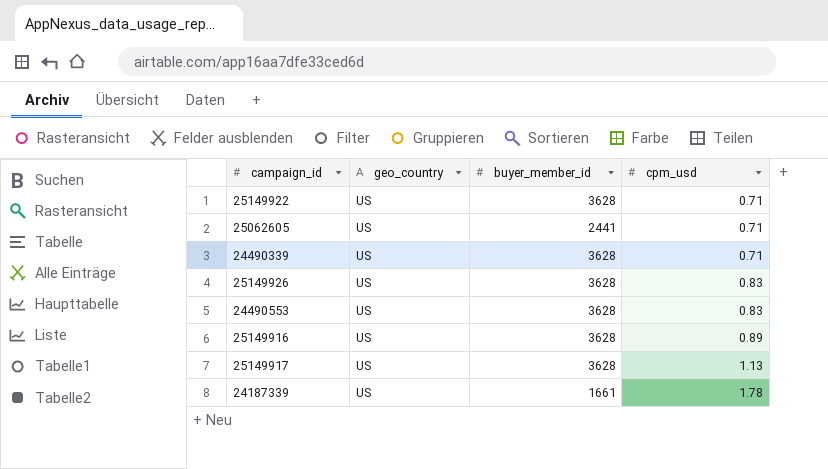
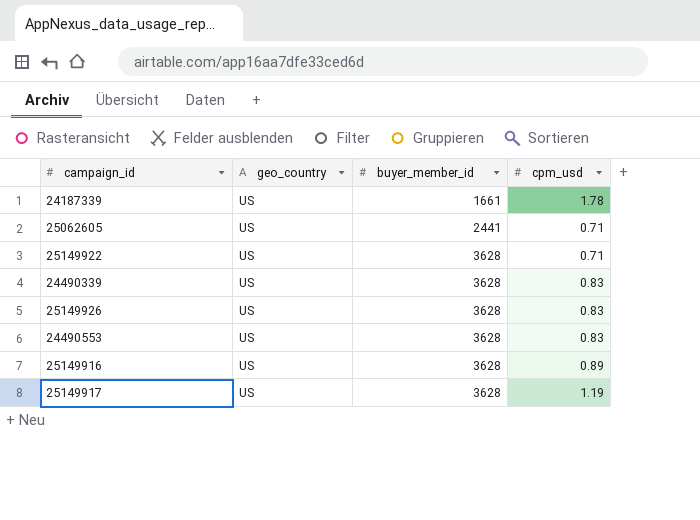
row order: cpm_usd ascending -> buyer_member_id ascending
24490339 | cpm_usd: 0.71 -> 0.83
25149917 | cpm_usd: 1.13 -> 1.19

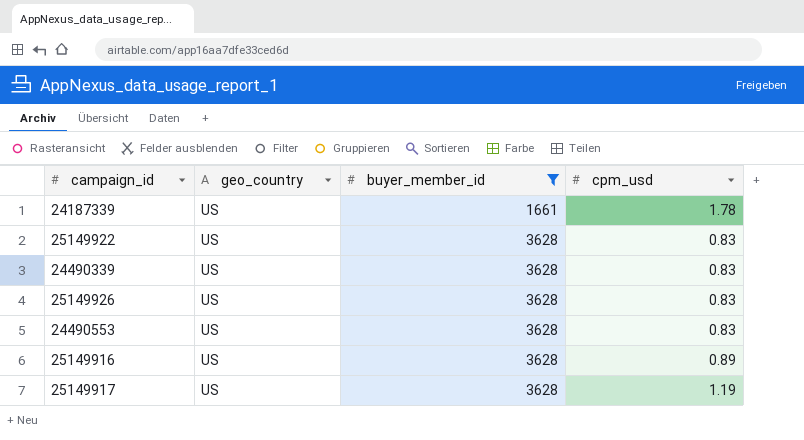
filter: none -> buyer_member_id != 2441
25149922 | cpm_usd: 0.71 -> 0.83

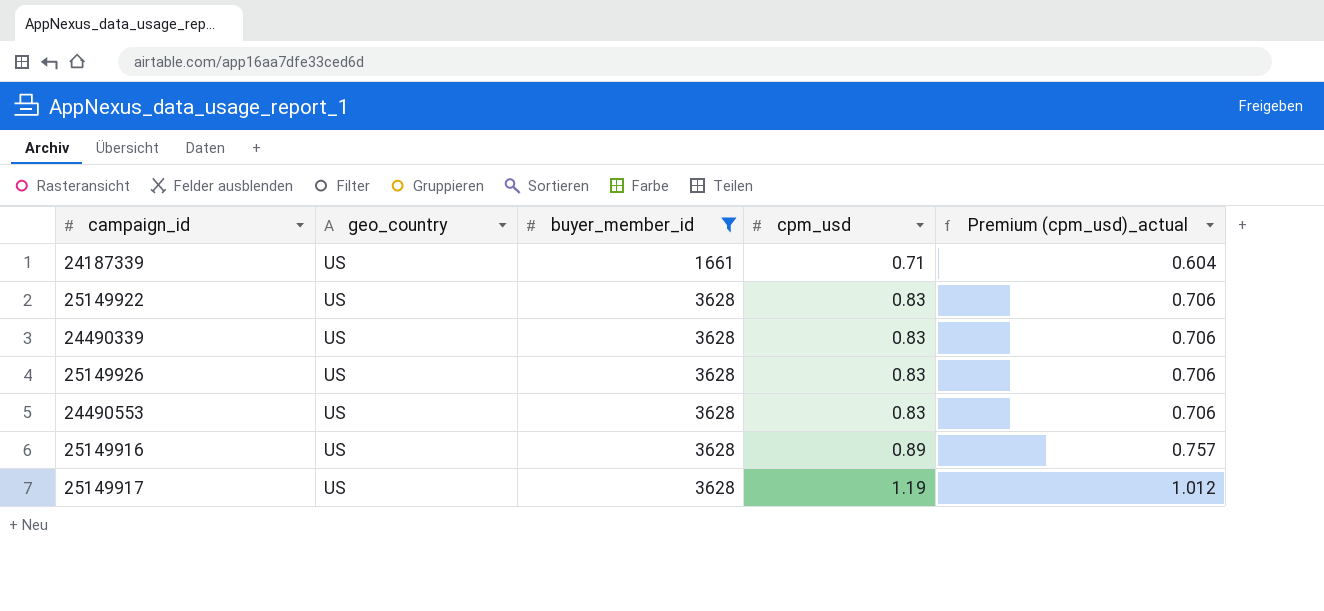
column Premium (cpm_usd)_actual | formula: none -> [cpm_usd] * 0.85
24187339 | cpm_usd: 1.78 -> 0.71

